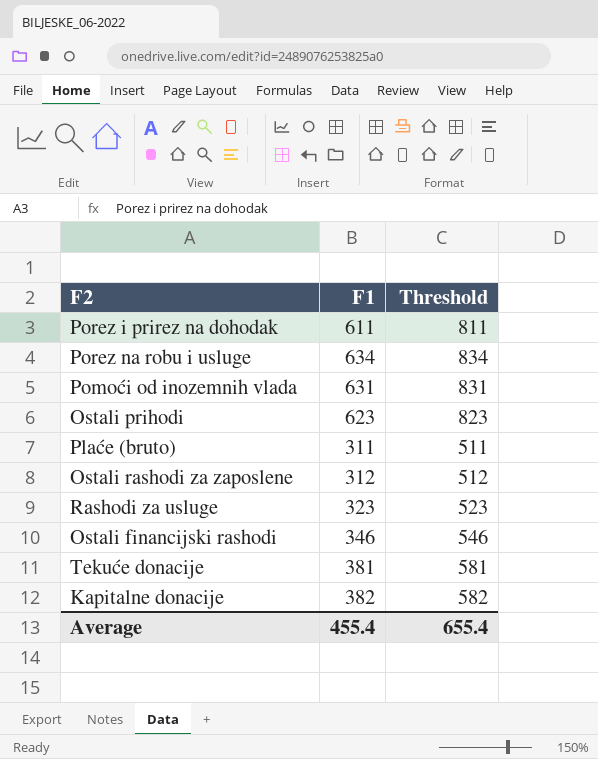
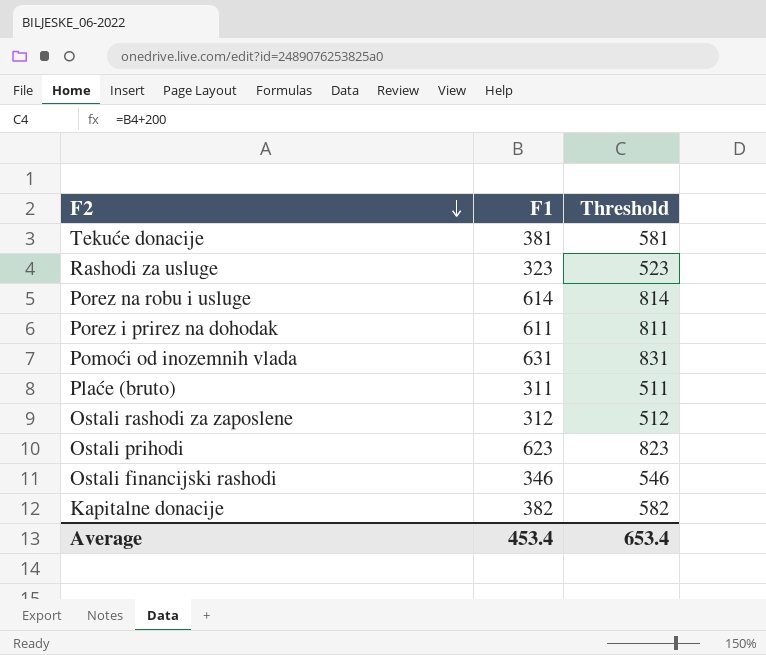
row order: none -> F2 descending
Porez na robu i usluge | F1: 634 -> 614
Porez na robu i usluge | Threshold: 834 -> 814
Average | F1: 455.4 -> 453.4
Average | Threshold: 655.4 -> 653.4

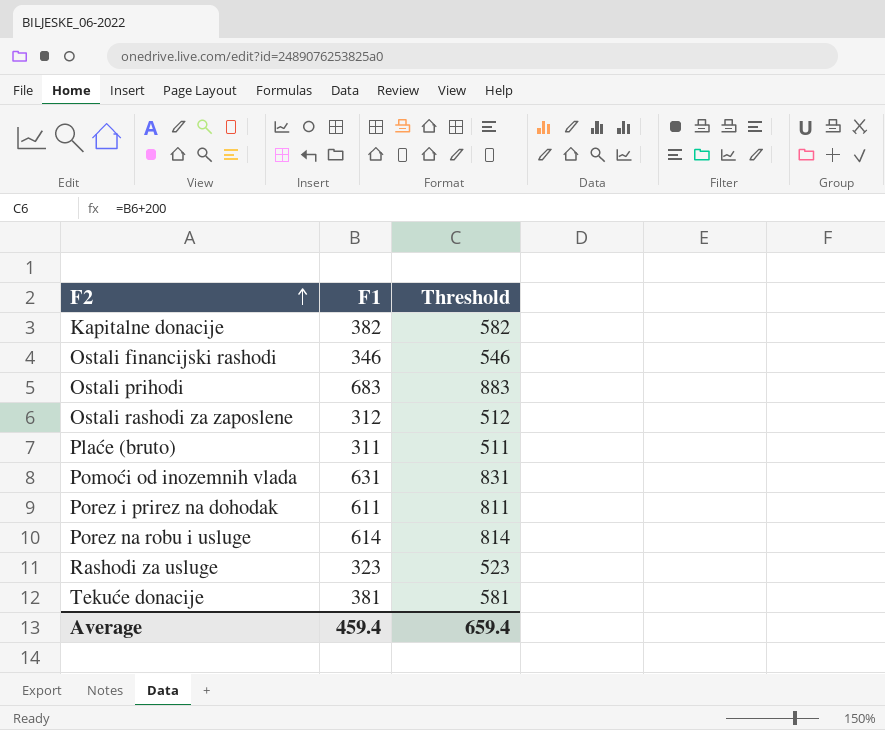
row order: F2 descending -> F2 ascending
Ostali prihodi | F1: 623 -> 683
Ostali prihodi | Threshold: 823 -> 883
Average | F1: 453.4 -> 459.4
Average | Threshold: 653.4 -> 659.4

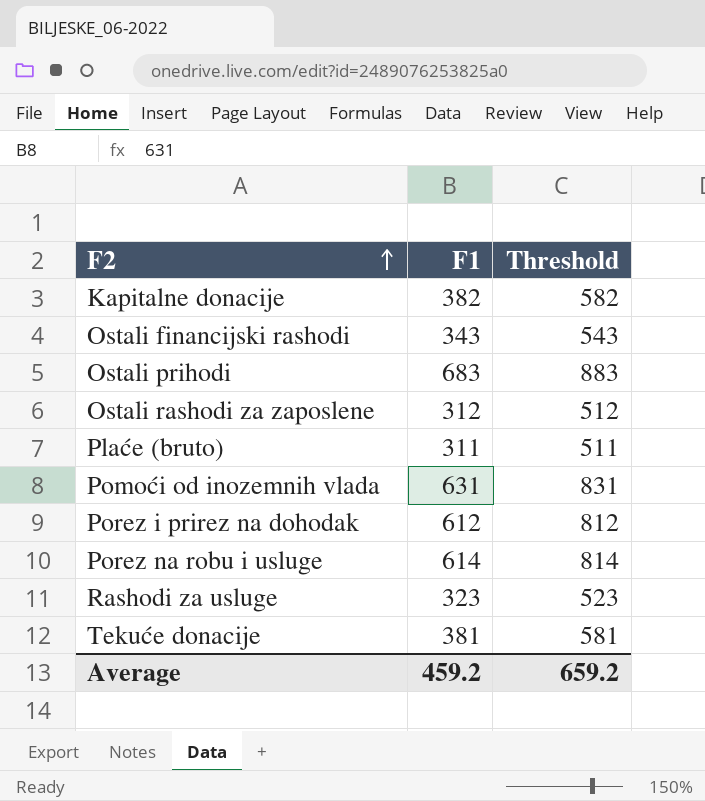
Ostali financijski rashodi | F1: 346 -> 343
Ostali financijski rashodi | Threshold: 546 -> 543
Porez i prirez na dohodak | F1: 611 -> 612
Porez i prirez na dohodak | Threshold: 811 -> 812
Average | F1: 459.4 -> 459.2
Average | Threshold: 659.4 -> 659.2

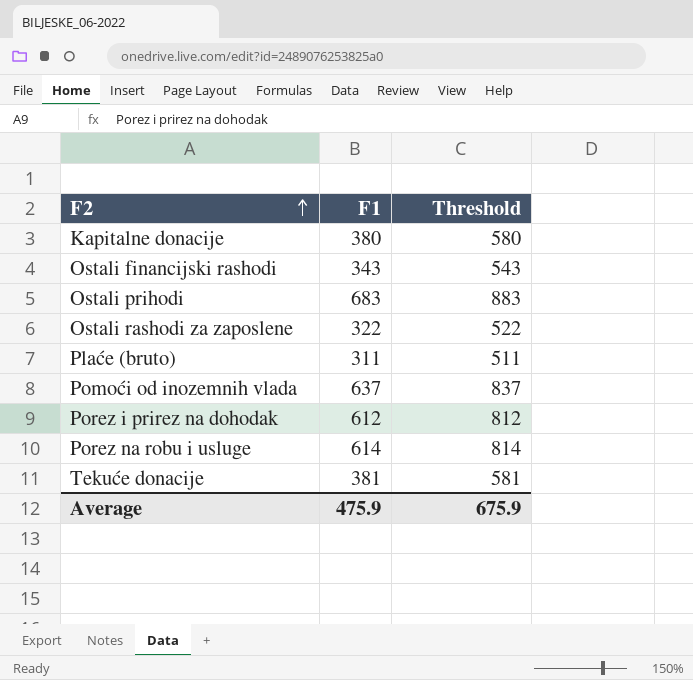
row Rashodi za usluge: 323 | 523 -> none
Kapitalne donacije | F1: 382 -> 380
Kapitalne donacije | Threshold: 582 -> 580
Ostali rashodi za zaposlene | F1: 312 -> 322
Ostali rashodi za zaposlene | Threshold: 512 -> 522
Pomoći od inozemnih vlada | F1: 631 -> 637
Pomoći od inozemnih vlada | Threshold: 831 -> 837
Average | F1: 459.2 -> 475.9
Average | Threshold: 659.2 -> 675.9

